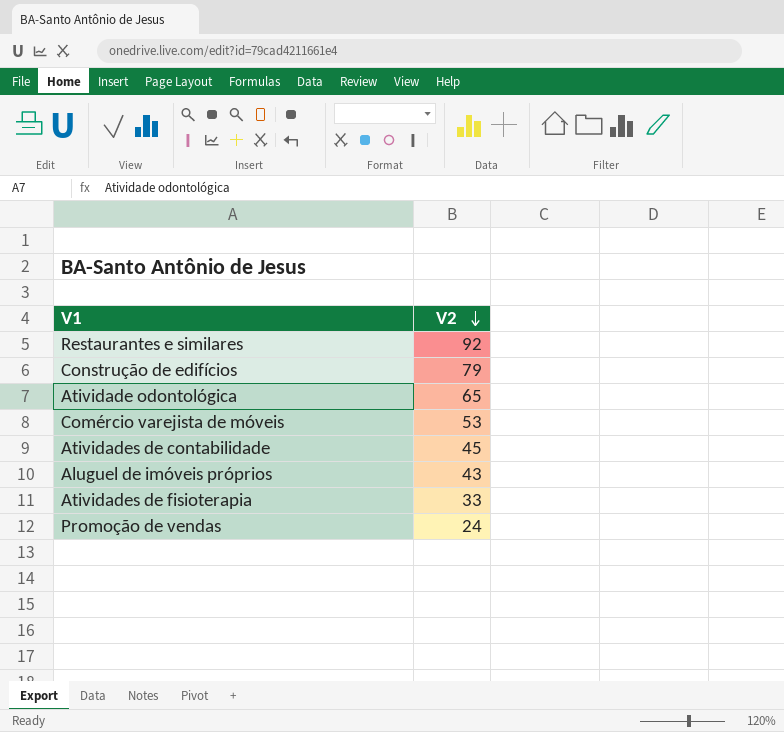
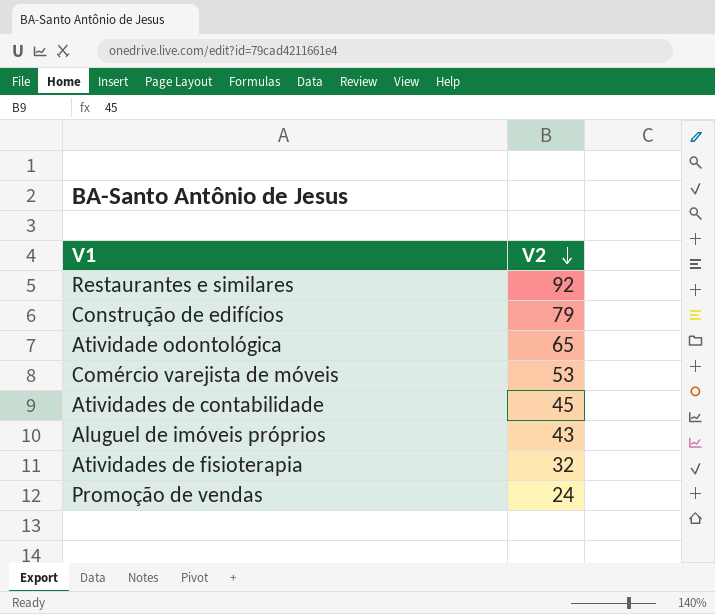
Atividades de fisioterapia | V2: 33 -> 32

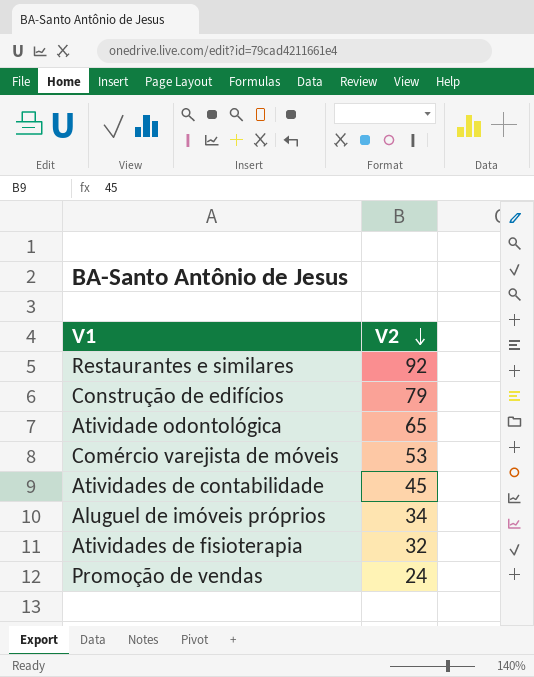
Aluguel de imóveis próprios | V2: 43 -> 34

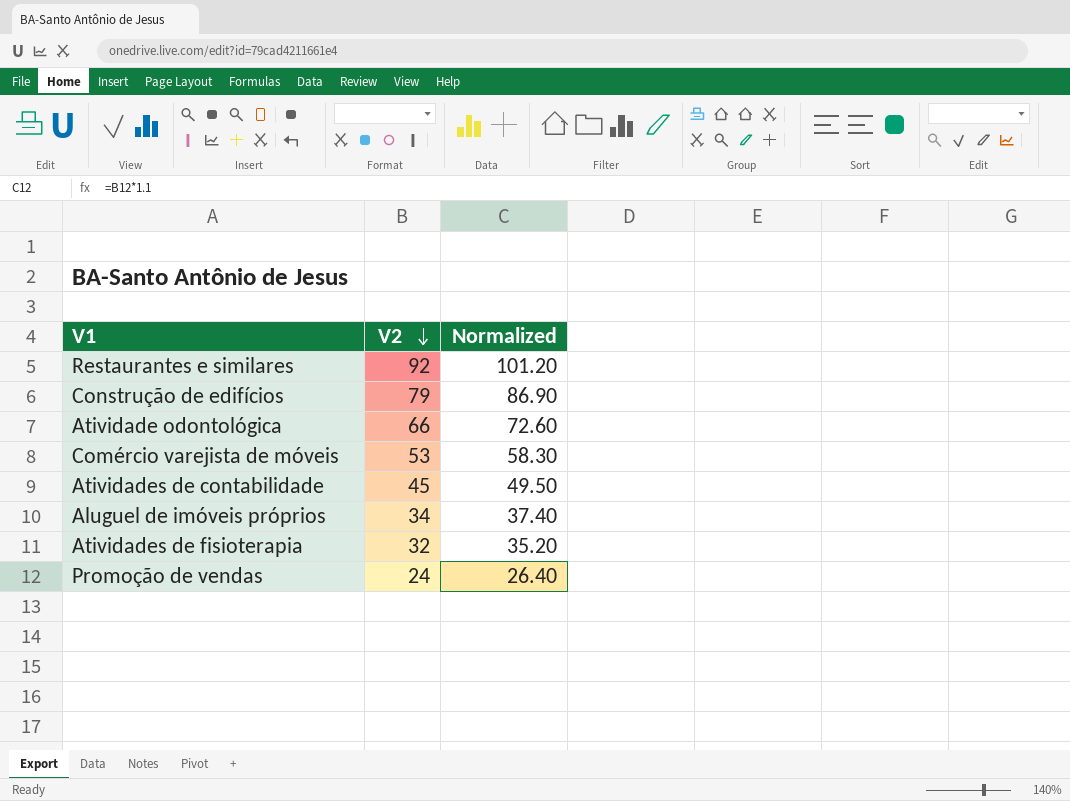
column Normalized | formula: none -> [V2] * 1.1
Atividade odontológica | V2: 65 -> 66

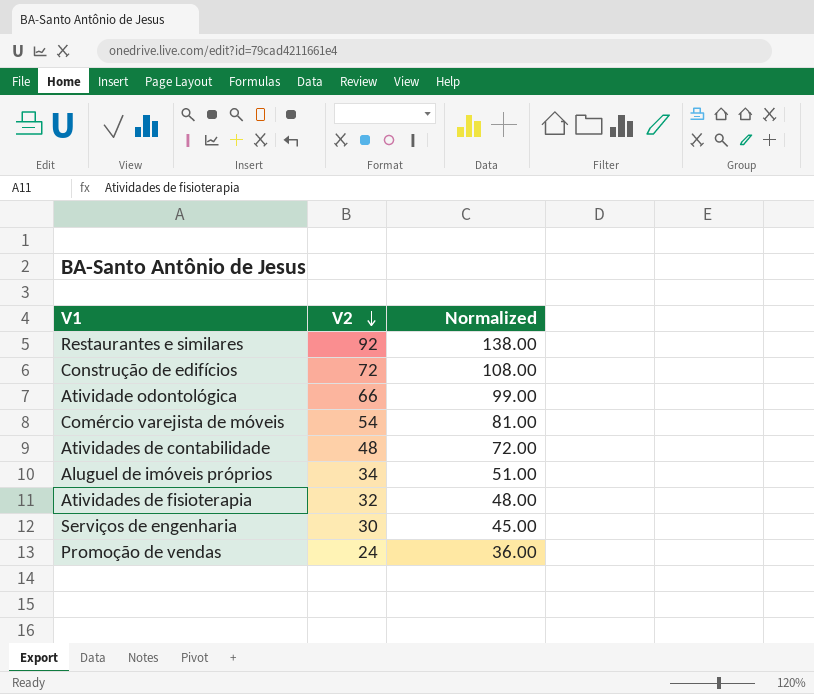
column Normalized | formula: [V2] * 1.1 -> [V2] * 1.5
Construção de edifícios | V2: 79 -> 72
Comércio varejista de móveis | V2: 53 -> 54
Atividades de contabilidade | V2: 45 -> 48
row Serviços de engenharia: none -> 30 | 45.00

